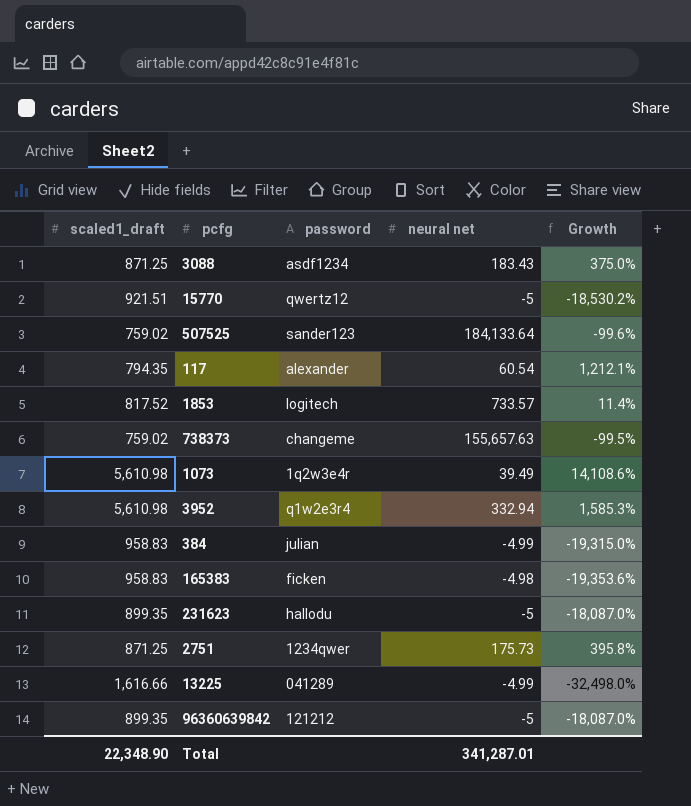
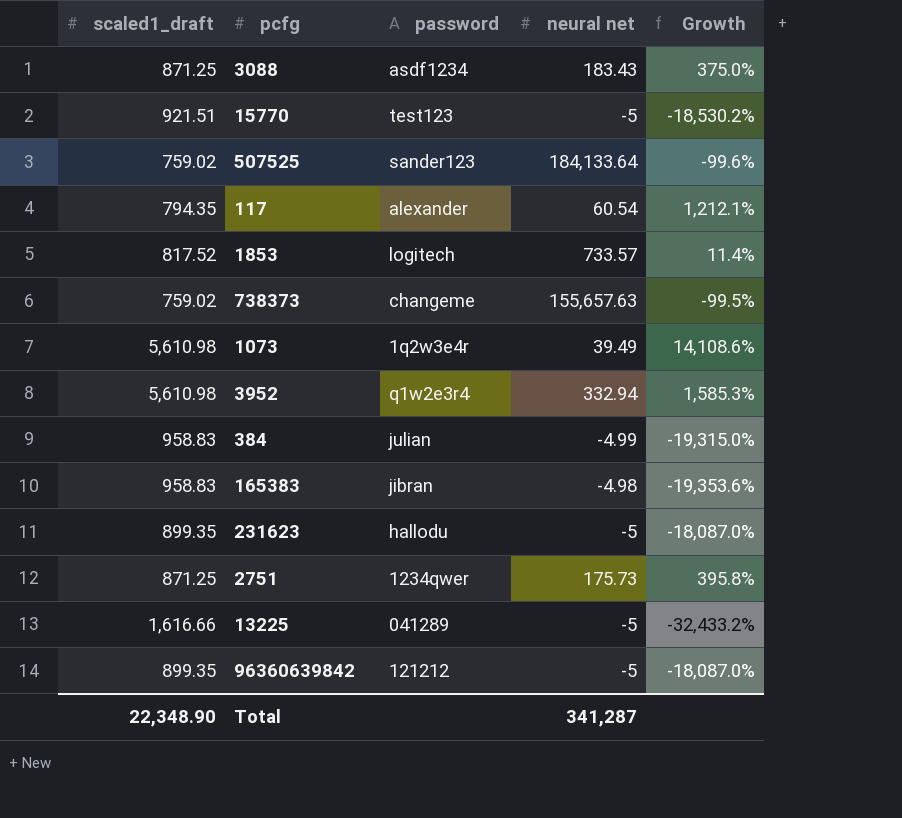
15770 | password: qwertz12 -> test123
165383 | password: ficken -> jibran
13225 | neural net: -4.99 -> -5
13225 | Growth: -32,498.0% -> -32,433.2%
Total | neural net: 341,287.01 -> 341,287

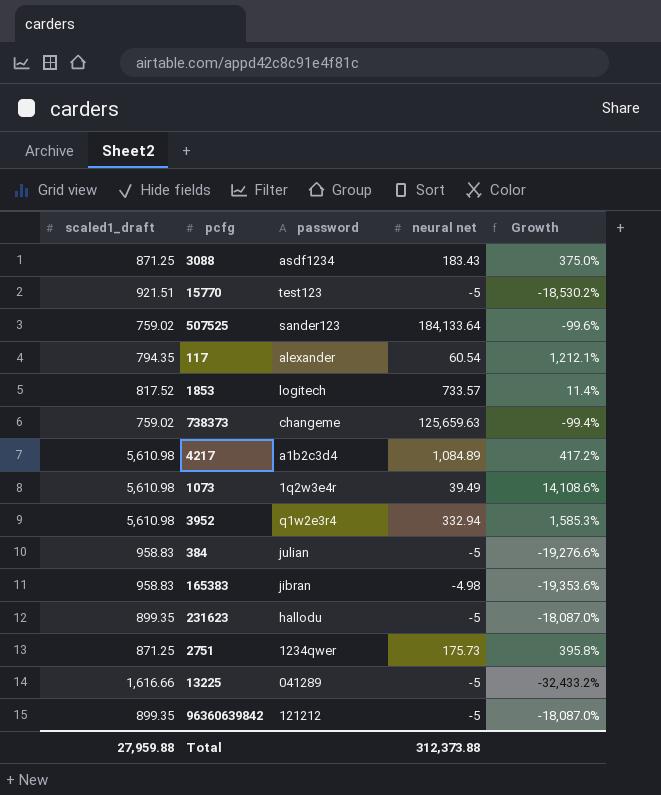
738373 | neural net: 155,657.63 -> 125,659.63
738373 | Growth: -99.5% -> -99.4%
row 4217: none -> 5,610.98 | a1b2c3d4 | 1,084.89 | 417.2%
384 | neural net: -4.99 -> -5
384 | Growth: -19,315.0% -> -19,276.6%
Total | scaled1_draft: 22,348.90 -> 27,959.88
Total | neural net: 341,287 -> 312,373.88

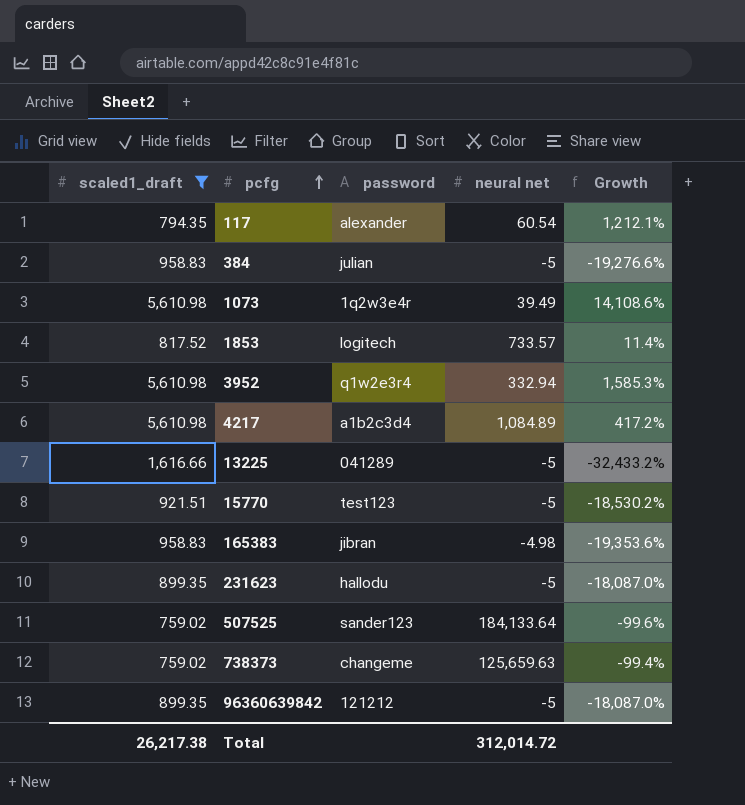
filter: none -> scaled1_draft != 871.25
row order: none -> pcfg ascending
Total | scaled1_draft: 27,959.88 -> 26,217.38
Total | neural net: 312,373.88 -> 312,014.72

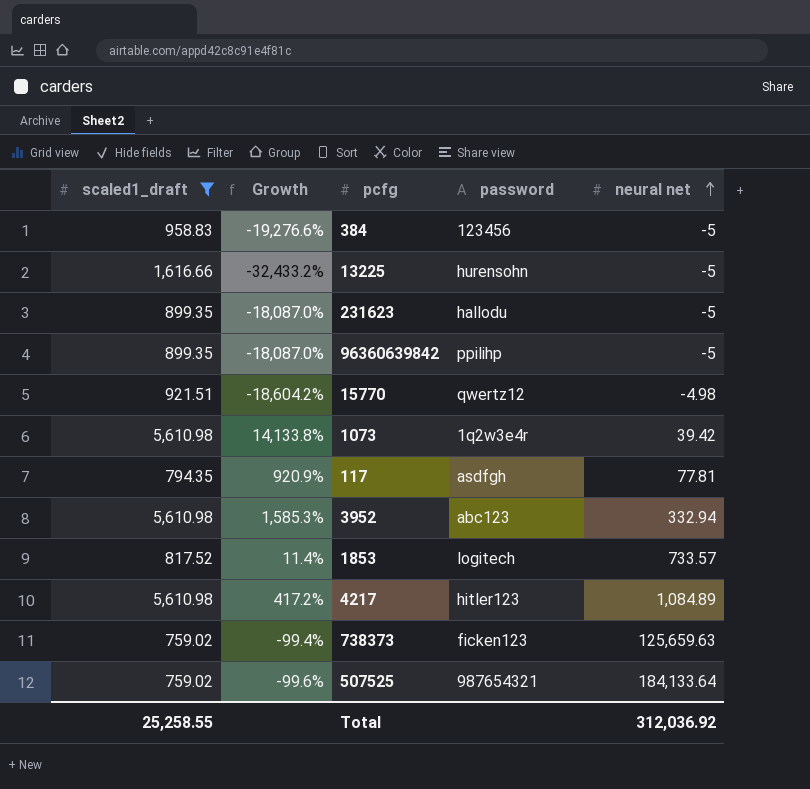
row order: pcfg ascending -> neural net ascending
column Growth | position: 5 -> 2
row 165383: 958.83 | jibran | -4.98 | -19,353.6% -> none
384 | password: julian -> 123456
13225 | password: 041289 -> hurensohn
96360639842 | password: 121212 -> ppilihp
15770 | Growth: -18,530.2% -> -18,604.2%
15770 | password: test123 -> qwertz12
15770 | neural net: -5 -> -4.98
1073 | Growth: 14,108.6% -> 14,133.8%
1073 | neural net: 39.49 -> 39.42
117 | Growth: 1,212.1% -> 920.9%
117 | password: alexander -> asdfgh
117 | neural net: 60.54 -> 77.81
3952 | password: q1w2e3r4 -> abc123
4217 | password: a1b2c3d4 -> hitler123
738373 | password: changeme -> ficken123
507525 | password: sander123 -> 987654321
Total | scaled1_draft: 26,217.38 -> 25,258.55
Total | neural net: 312,014.72 -> 312,036.92

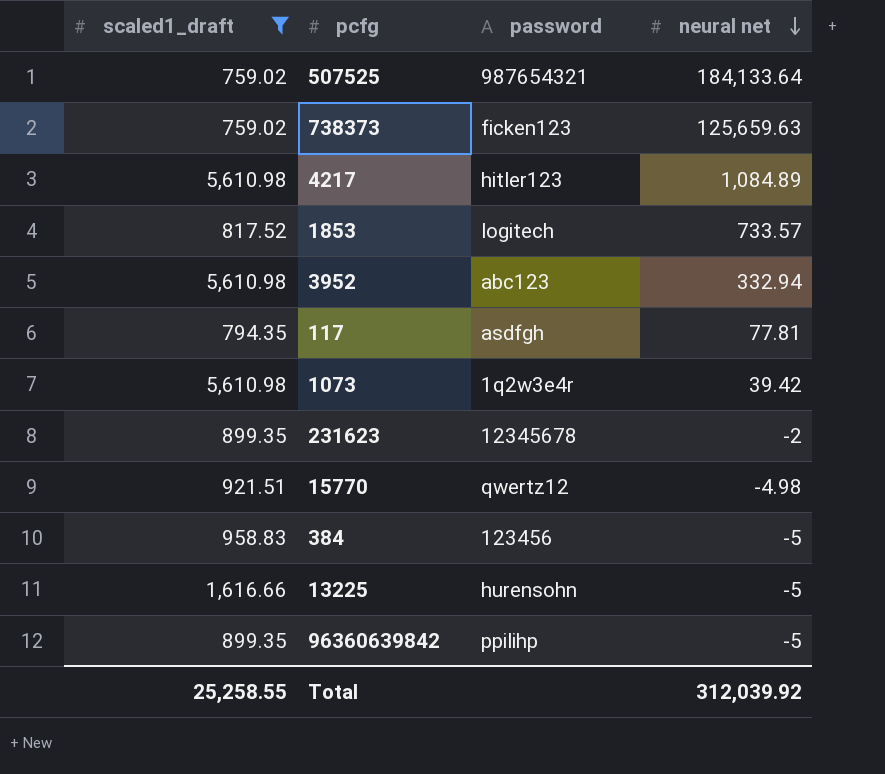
row order: neural net ascending -> neural net descending
column Growth | formula: ([scaled1_draft] - [neural net]) / [neural net] -> none
231623 | password: hallodu -> 12345678
231623 | neural net: -5 -> -2
Total | neural net: 312,036.92 -> 312,039.92

